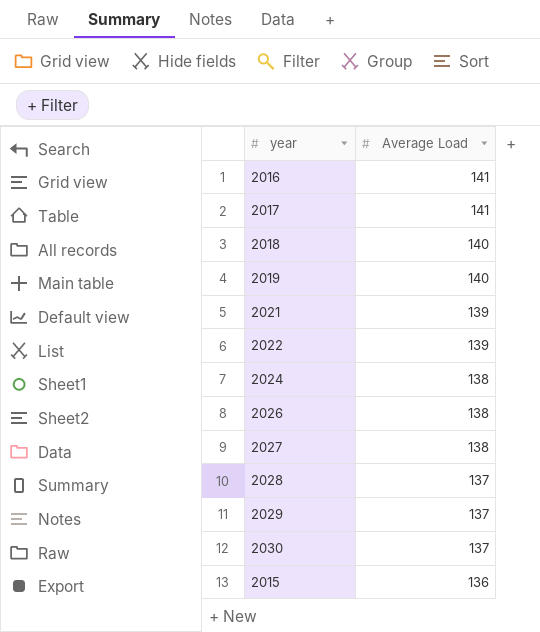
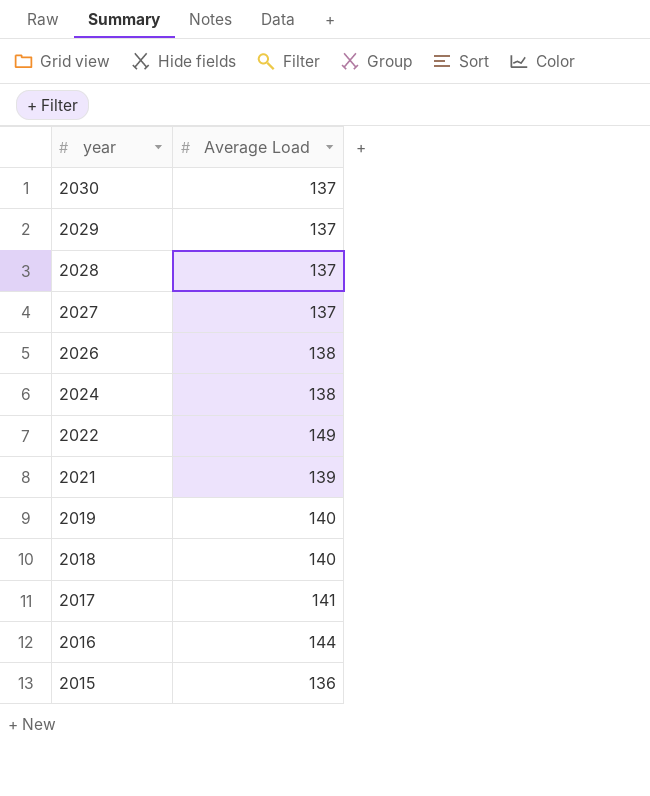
row order: Average Load descending -> year descending
2027 | Average Load: 138 -> 137
2022 | Average Load: 139 -> 149
2016 | Average Load: 141 -> 144

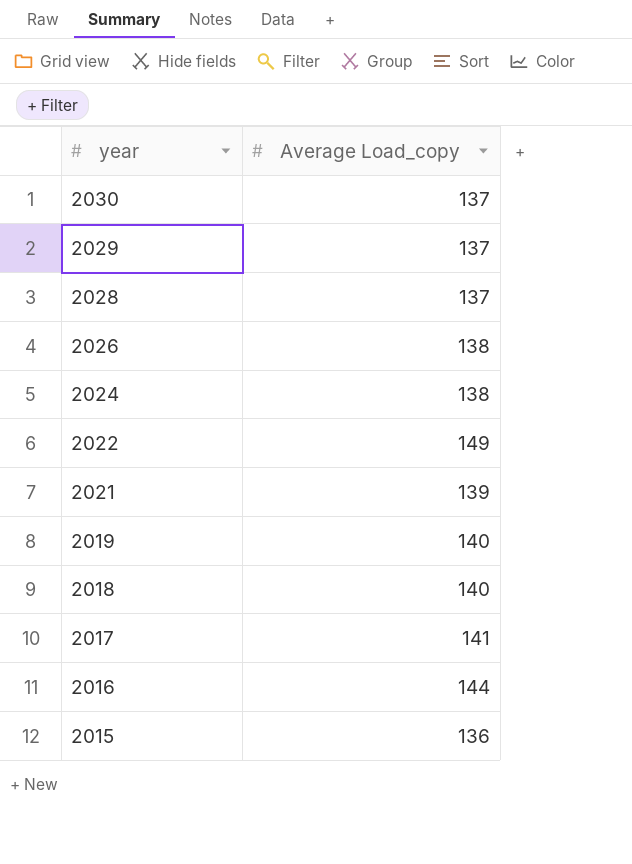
column name: Average Load -> Average Load_copy
row 2027: 137 -> none

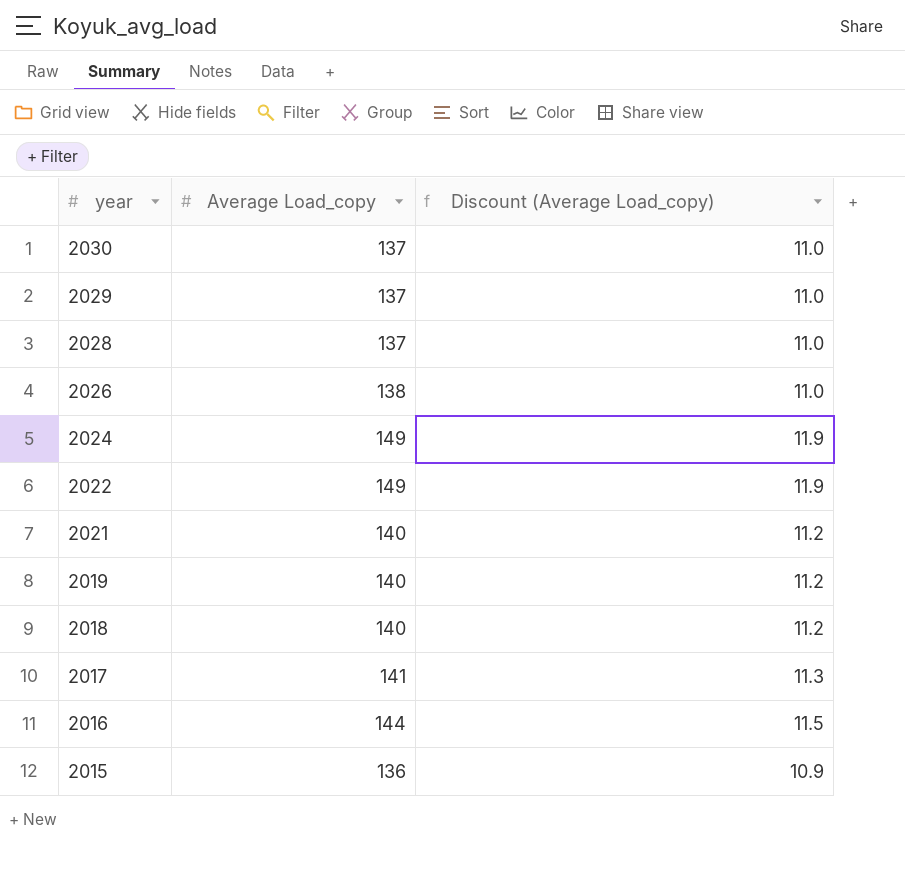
column Discount (Average Load_copy) | formula: none -> [Average Load_copy] * 0.08
2024 | Average Load_copy: 138 -> 149
2021 | Average Load_copy: 139 -> 140

